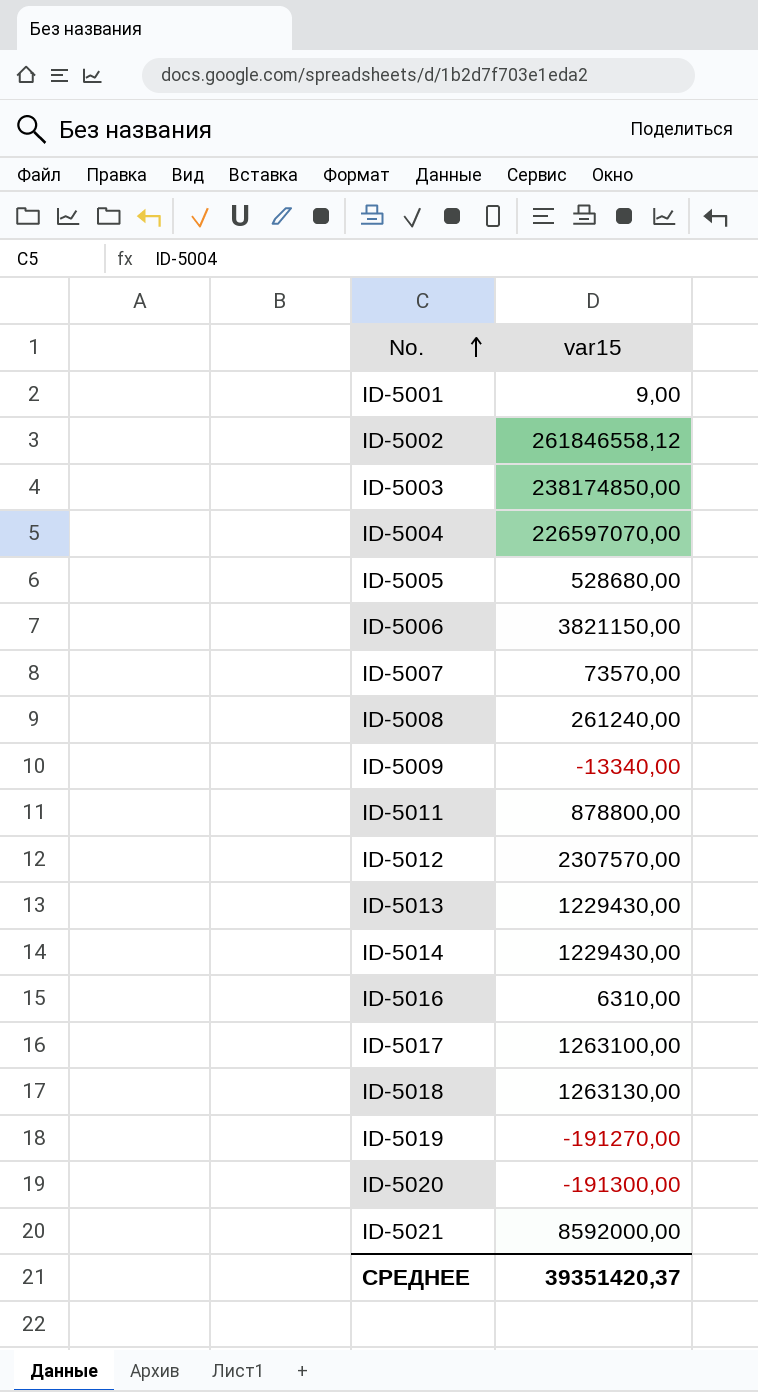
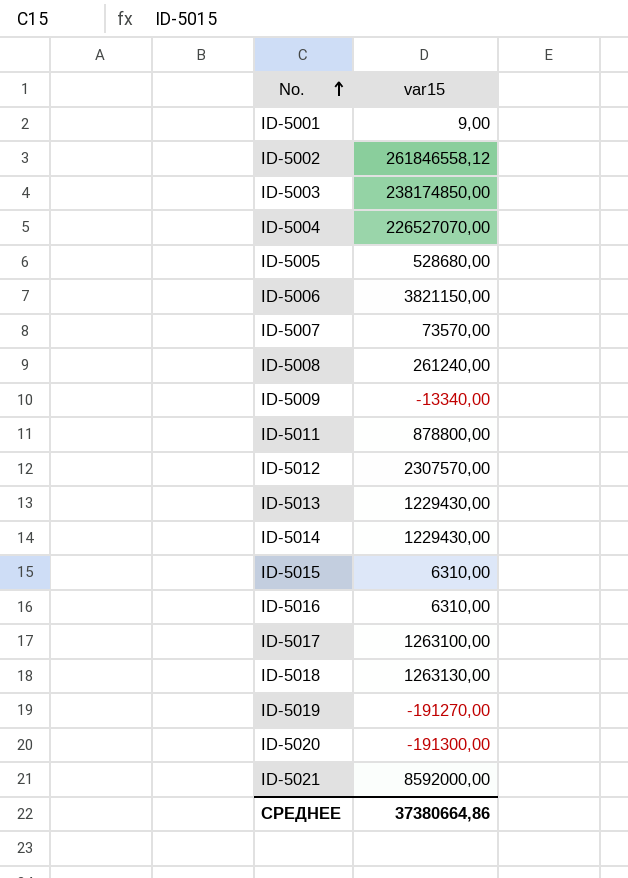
ID-5004 | var15: 226597070,00 -> 226527070,00
row ID-5015: none -> 6310,00
СРЕДНЕЕ | var15: 39351420,37 -> 37380664,86

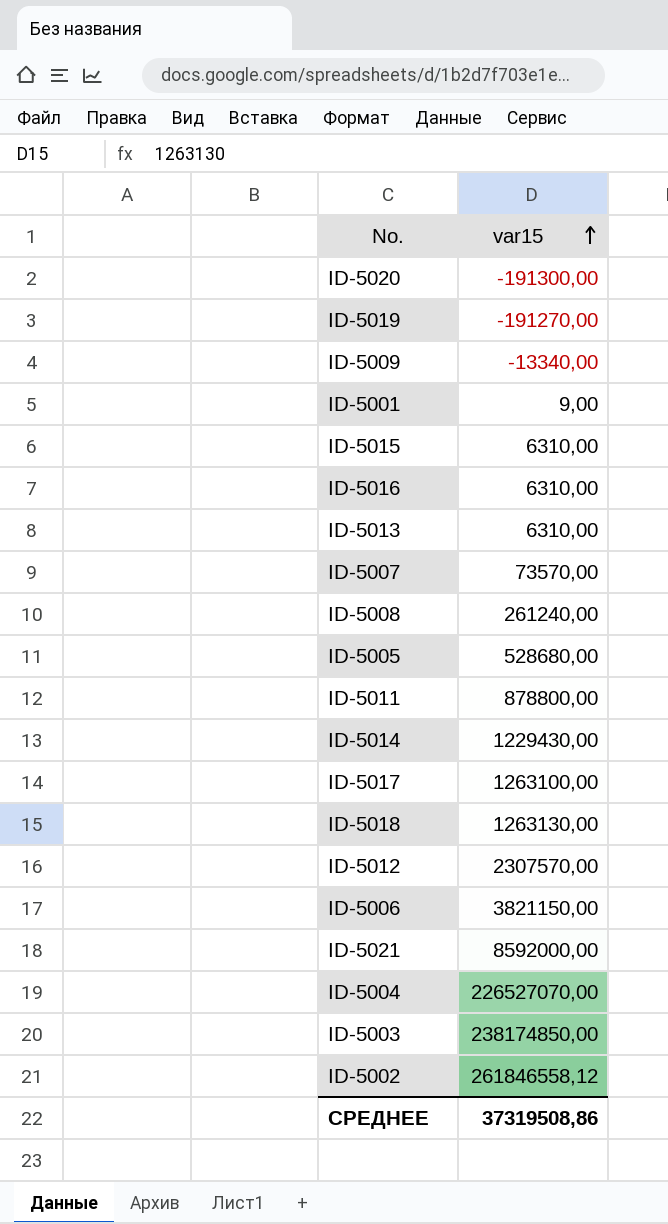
row order: No. ascending -> var15 ascending
ID-5013 | var15: 1229430,00 -> 6310,00
СРЕДНЕЕ | var15: 37380664,86 -> 37319508,86

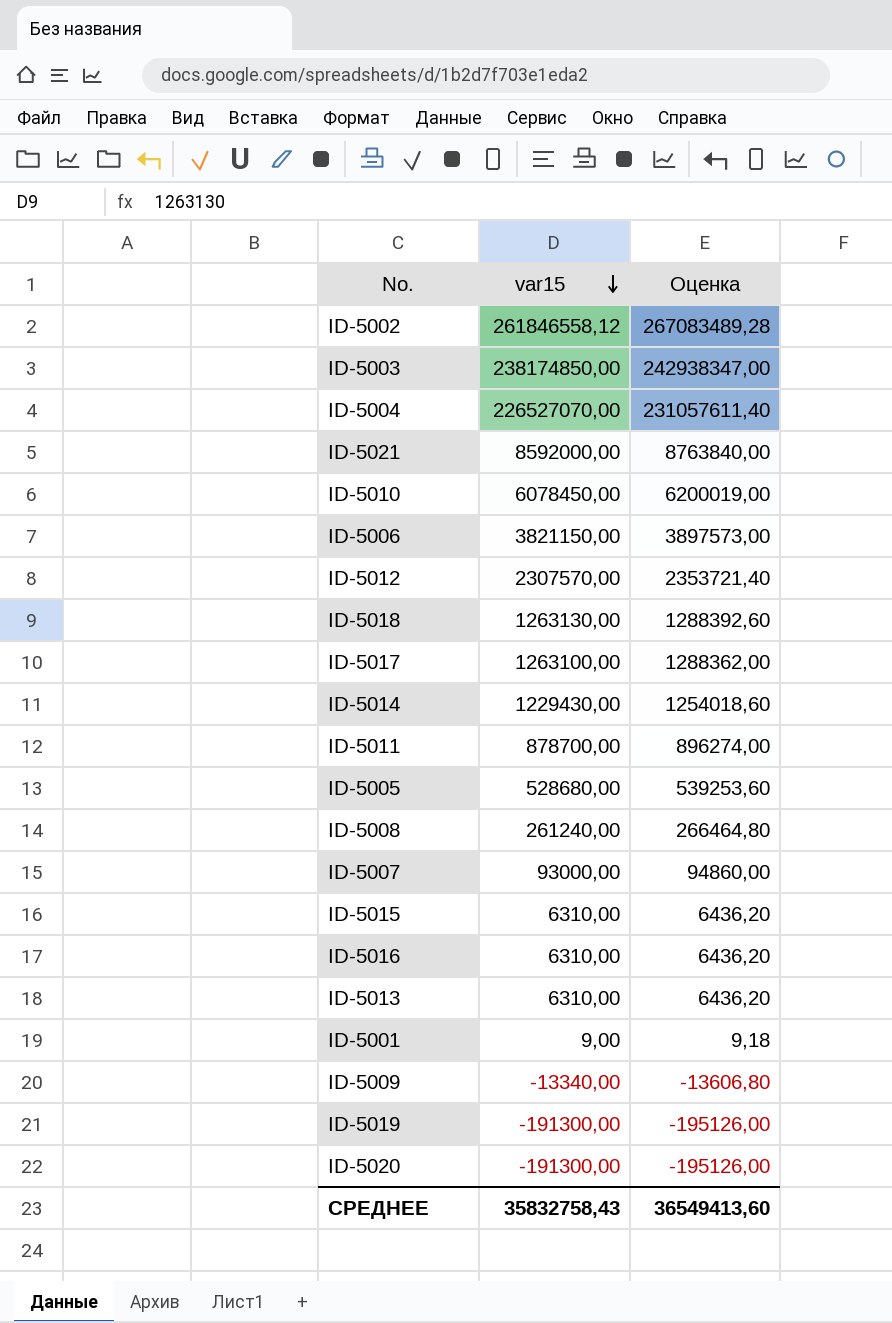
row order: var15 ascending -> var15 descending
column Оценка | formula: none -> [var15] * 1,02
row ID-5010: none -> 6078450,00 | 6200019,00
ID-5011 | var15: 878800,00 -> 878700,00
ID-5007 | var15: 73570,00 -> 93000,00
ID-5019 | var15: -191270,00 -> -191300,00
СРЕДНЕЕ | var15: 37319508,86 -> 35832758,43

